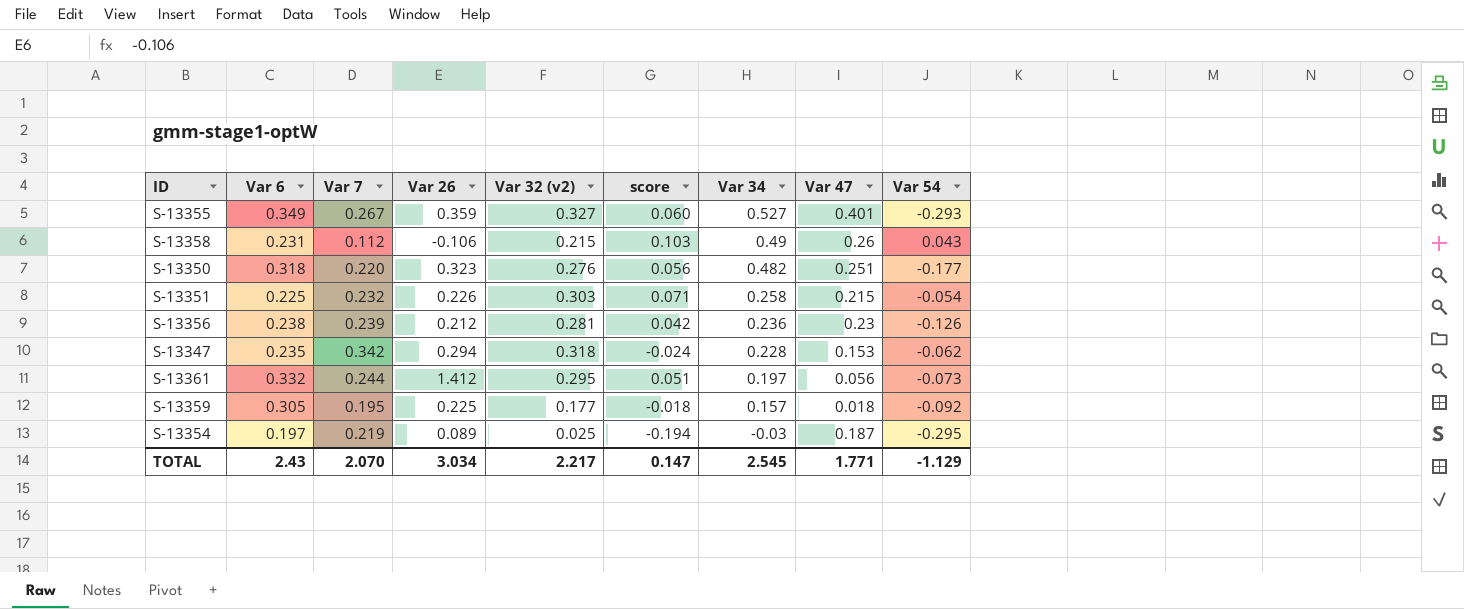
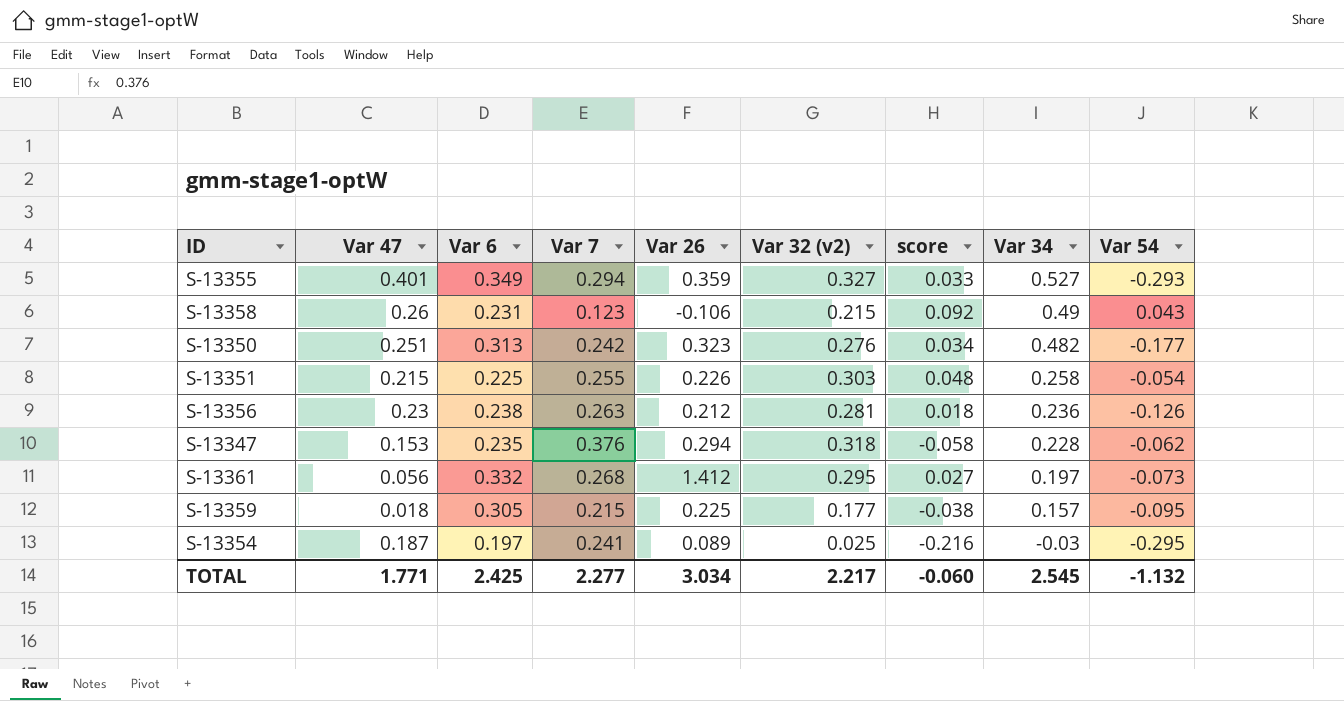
column Var 47 | position: 8 -> 2
S-13355 | Var 7: 0.267 -> 0.294
S-13355 | score: 0.060 -> 0.033
S-13358 | Var 7: 0.112 -> 0.123
S-13358 | score: 0.103 -> 0.092
S-13350 | Var 6: 0.318 -> 0.313
S-13350 | Var 7: 0.220 -> 0.242
S-13350 | score: 0.056 -> 0.034
S-13351 | Var 7: 0.232 -> 0.255
S-13351 | score: 0.071 -> 0.048
S-13356 | Var 7: 0.239 -> 0.263
S-13356 | score: 0.042 -> 0.018
S-13347 | Var 7: 0.342 -> 0.376
S-13347 | score: -0.024 -> -0.058
S-13361 | Var 7: 0.244 -> 0.268
S-13361 | score: 0.051 -> 0.027
S-13359 | Var 7: 0.195 -> 0.215
S-13359 | score: -0.018 -> -0.038
S-13359 | Var 54: -0.092 -> -0.095
S-13354 | Var 7: 0.219 -> 0.241
S-13354 | score: -0.194 -> -0.216
TOTAL | Var 6: 2.43 -> 2.425
TOTAL | Var 7: 2.070 -> 2.277
TOTAL | score: 0.147 -> -0.060
TOTAL | Var 54: -1.129 -> -1.132

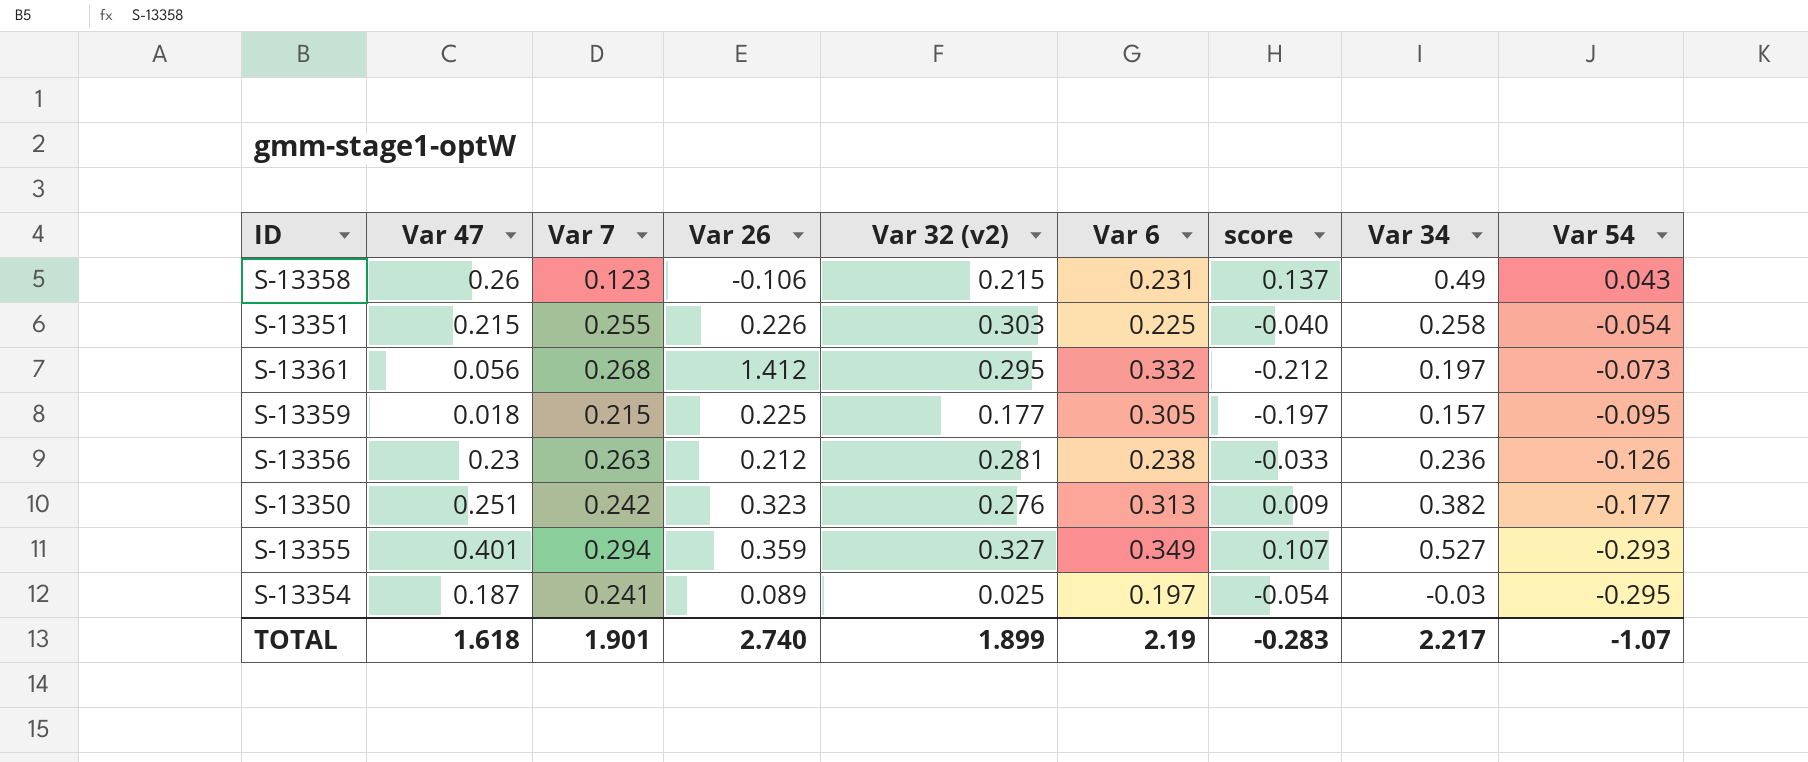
row order: Var 34 descending -> Var 54 descending
column Var 6 | position: 3 -> 6
column score | formula: [Var 32 (v2)] - [Var 7] -> [Var 47] - [Var 7]
row S-13347: 0.153 | 0.235 | 0.376 | 0.294 | 0.318 | -0.058 | 0.228 | -0.062 -> none
S-13350 | Var 34: 0.482 -> 0.382
TOTAL | Var 47: 1.771 -> 1.618
TOTAL | Var 7: 2.277 -> 1.901
TOTAL | Var 26: 3.034 -> 2.740
TOTAL | Var 32 (v2): 2.217 -> 1.899
TOTAL | Var 6: 2.425 -> 2.19
TOTAL | score: -0.060 -> -0.283
TOTAL | Var 34: 2.545 -> 2.217
TOTAL | Var 54: -1.132 -> -1.07

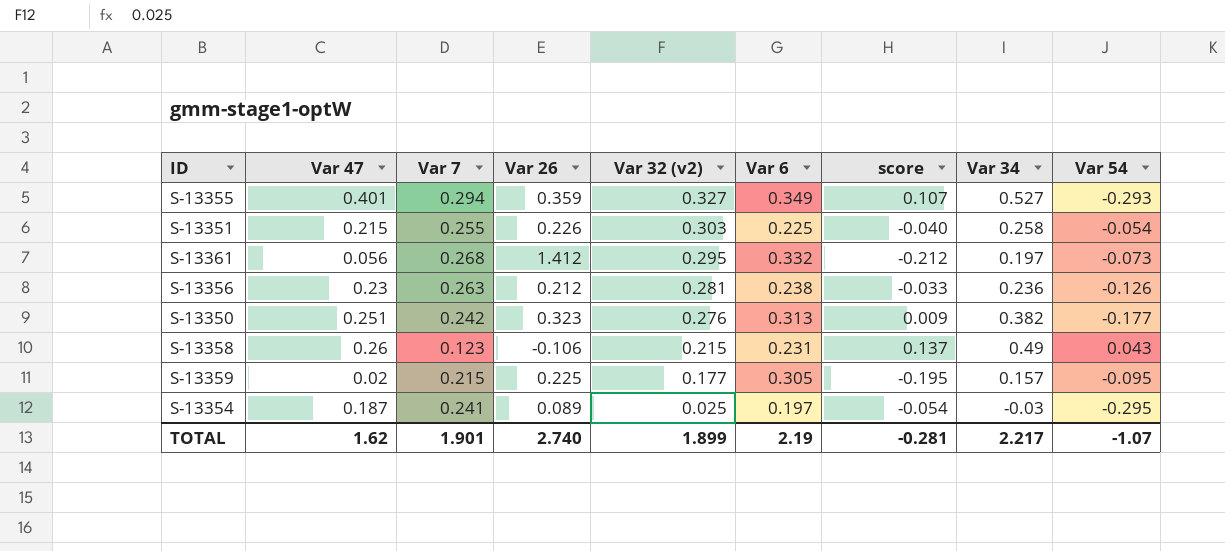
row order: Var 54 descending -> Var 32 (v2) descending
S-13359 | Var 47: 0.018 -> 0.02
S-13359 | score: -0.197 -> -0.195
TOTAL | Var 47: 1.618 -> 1.62
TOTAL | score: -0.283 -> -0.281

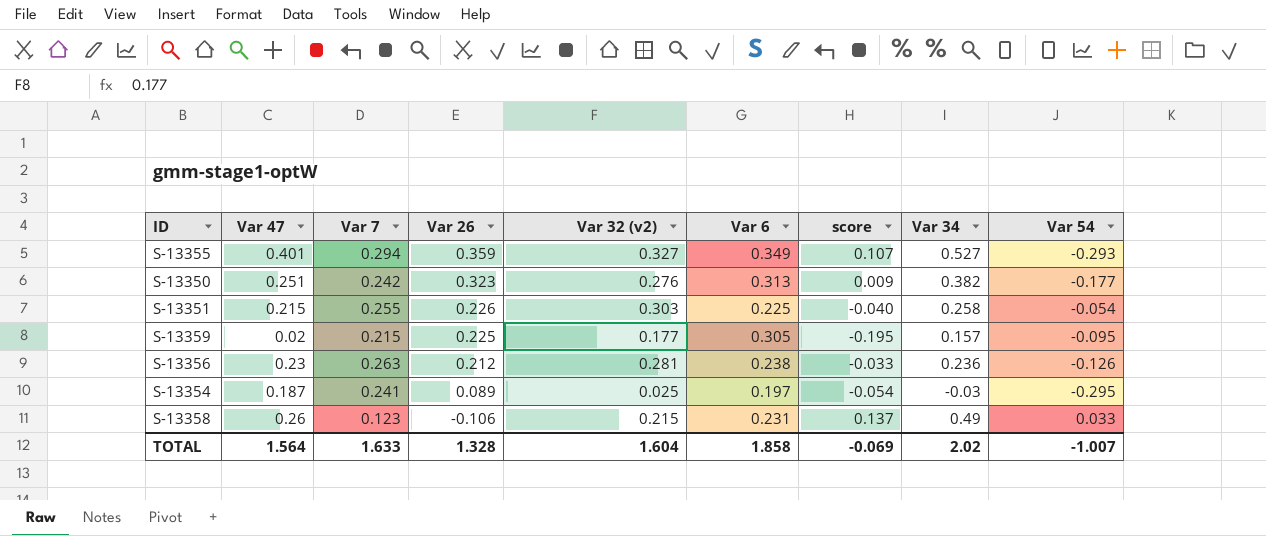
row order: Var 32 (v2) descending -> Var 26 descending
row S-13361: 0.056 | 0.268 | 1.412 | 0.295 | 0.332 | -0.212 | 0.197 | -0.073 -> none
S-13358 | Var 54: 0.043 -> 0.033
TOTAL | Var 47: 1.62 -> 1.564
TOTAL | Var 7: 1.901 -> 1.633
TOTAL | Var 26: 2.740 -> 1.328
TOTAL | Var 32 (v2): 1.899 -> 1.604
TOTAL | Var 6: 2.19 -> 1.858
TOTAL | score: -0.281 -> -0.069
TOTAL | Var 34: 2.217 -> 2.02
TOTAL | Var 54: -1.07 -> -1.007

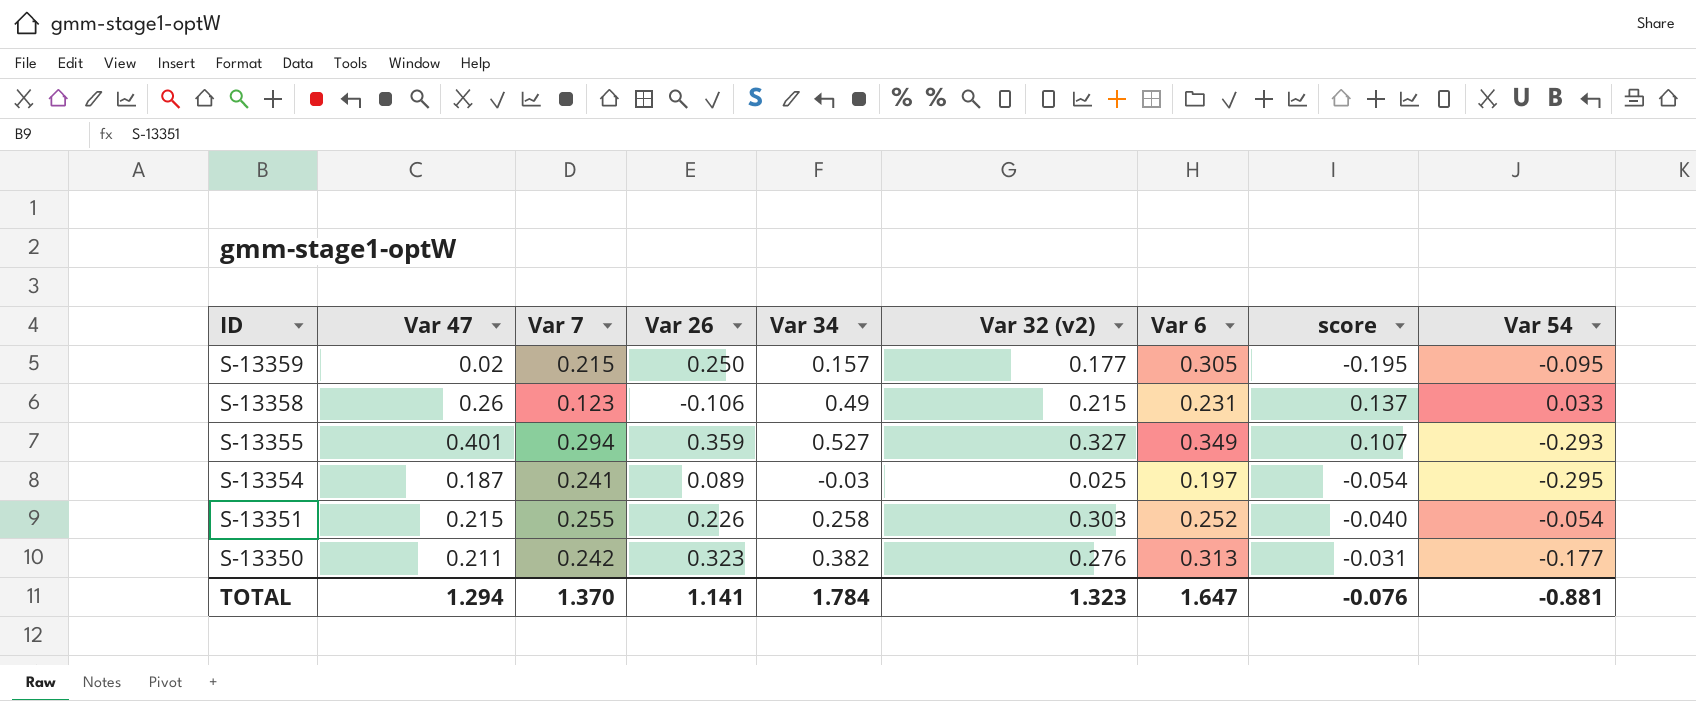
row order: Var 26 descending -> ID descending
column Var 34 | position: 8 -> 5
row S-13356: 0.23 | 0.263 | 0.212 | 0.281 | 0.238 | -0.033 | 0.236 | -0.126 -> none
S-13359 | Var 26: 0.225 -> 0.250
S-13351 | Var 6: 0.225 -> 0.252
S-13350 | Var 47: 0.251 -> 0.211
S-13350 | score: 0.009 -> -0.031
TOTAL | Var 47: 1.564 -> 1.294
TOTAL | Var 7: 1.633 -> 1.370
TOTAL | Var 26: 1.328 -> 1.141
TOTAL | Var 34: 2.02 -> 1.784
TOTAL | Var 32 (v2): 1.604 -> 1.323
TOTAL | Var 6: 1.858 -> 1.647
TOTAL | score: -0.069 -> -0.076
TOTAL | Var 54: -1.007 -> -0.881

